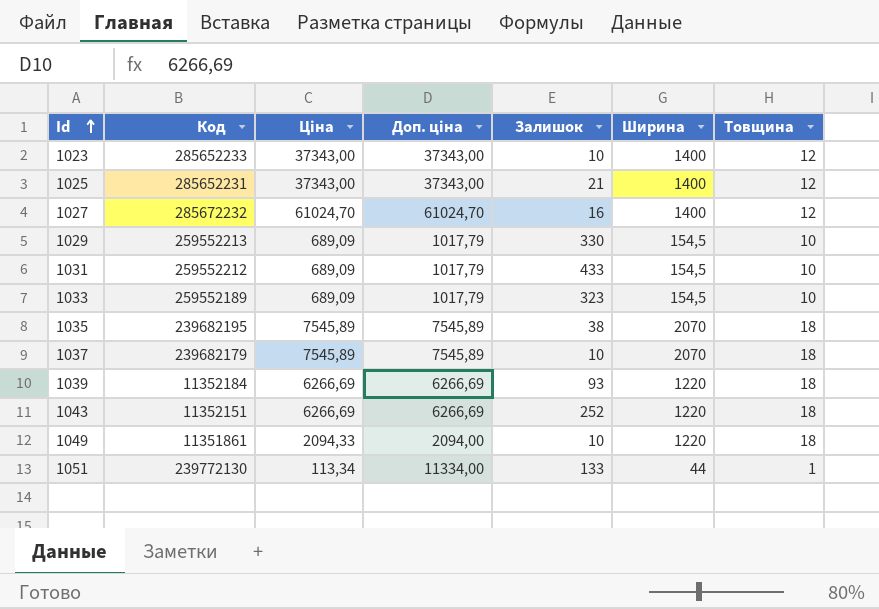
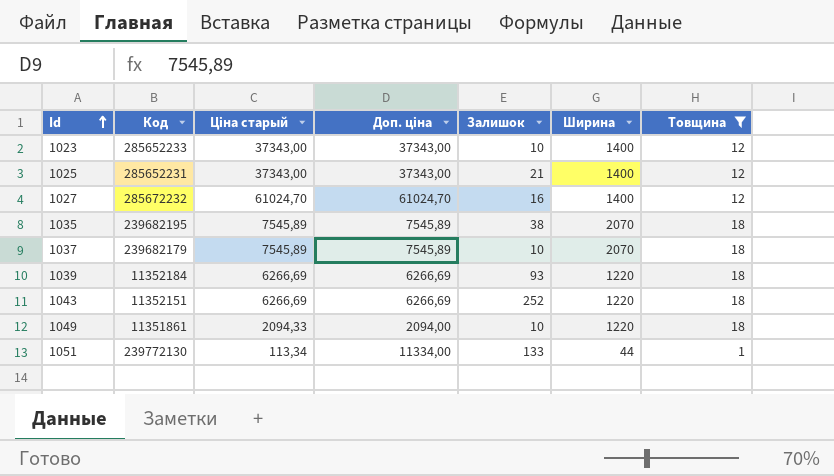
filter: none -> Товщина != 10
column name: Ціна -> Ціна старый

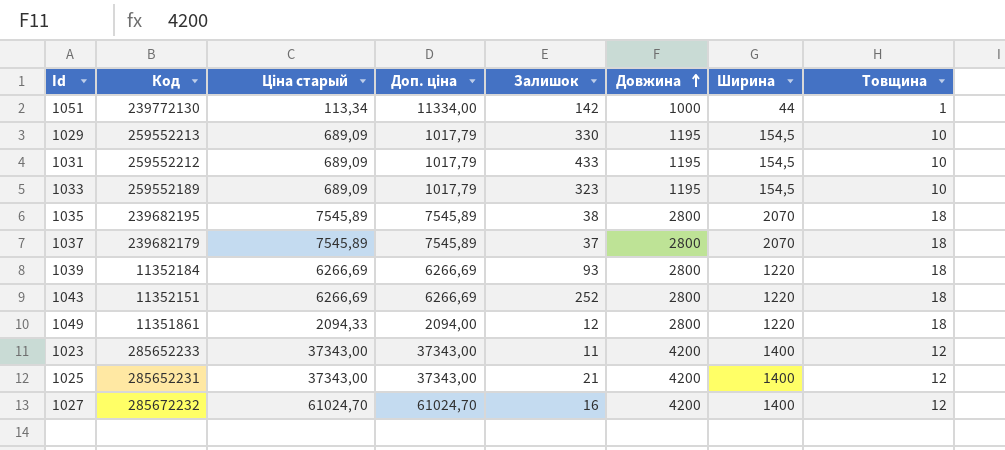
filter: Товщина != 10 -> none
row order: Id ascending -> Довжина ascending
column Довжина | position: none -> 6
1051 | Залишок: 133 -> 142
1037 | Залишок: 10 -> 37
1049 | Залишок: 10 -> 12
1023 | Залишок: 10 -> 11

